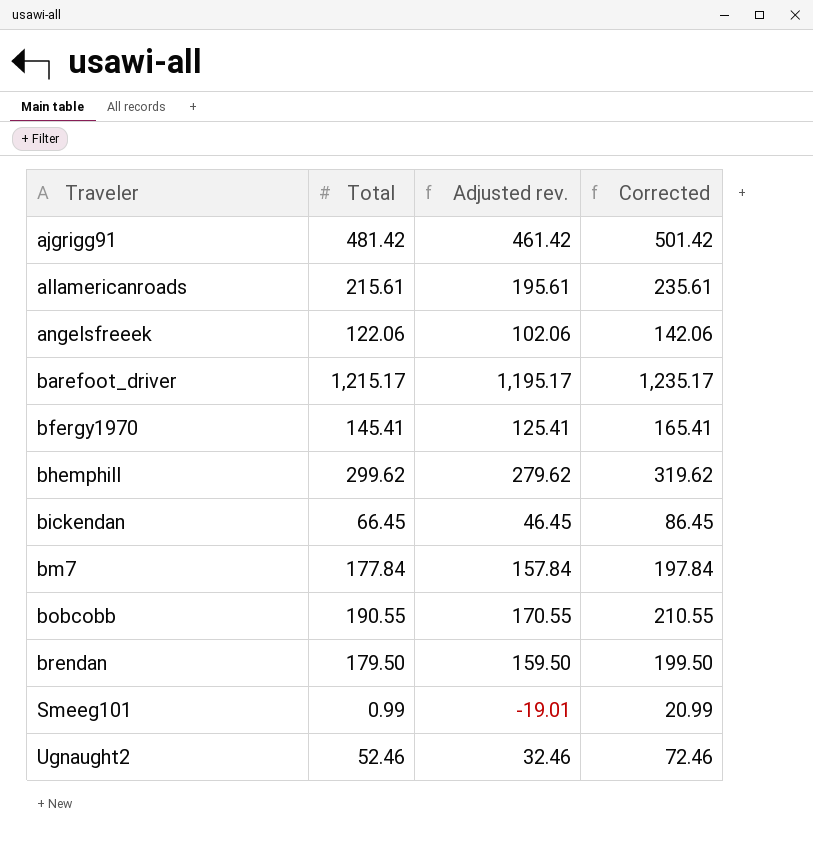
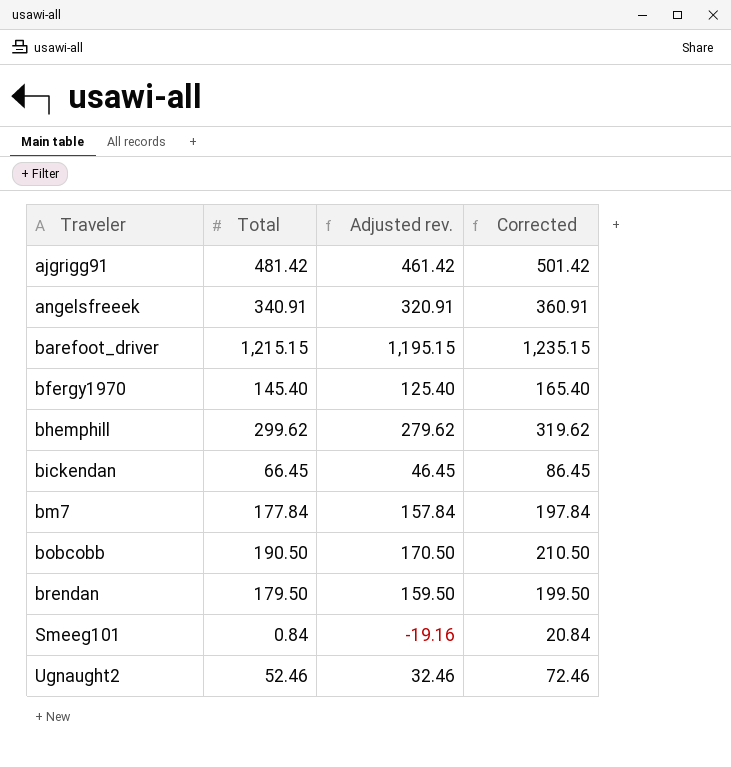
row allamericanroads: 215.61 | 195.61 | 235.61 -> none
angelsfreeek | Total: 122.06 -> 340.91
angelsfreeek | Adjusted rev.: 102.06 -> 320.91
angelsfreeek | Corrected: 142.06 -> 360.91
barefoot_driver | Total: 1,215.17 -> 1,215.15
barefoot_driver | Adjusted rev.: 1,195.17 -> 1,195.15
barefoot_driver | Corrected: 1,235.17 -> 1,235.15
bfergy1970 | Total: 145.41 -> 145.40
bfergy1970 | Adjusted rev.: 125.41 -> 125.40
bfergy1970 | Corrected: 165.41 -> 165.40
bobcobb | Total: 190.55 -> 190.50
bobcobb | Adjusted rev.: 170.55 -> 170.50
bobcobb | Corrected: 210.55 -> 210.50
Smeeg101 | Total: 0.99 -> 0.84
Smeeg101 | Adjusted rev.: -19.01 -> -19.16
Smeeg101 | Corrected: 20.99 -> 20.84

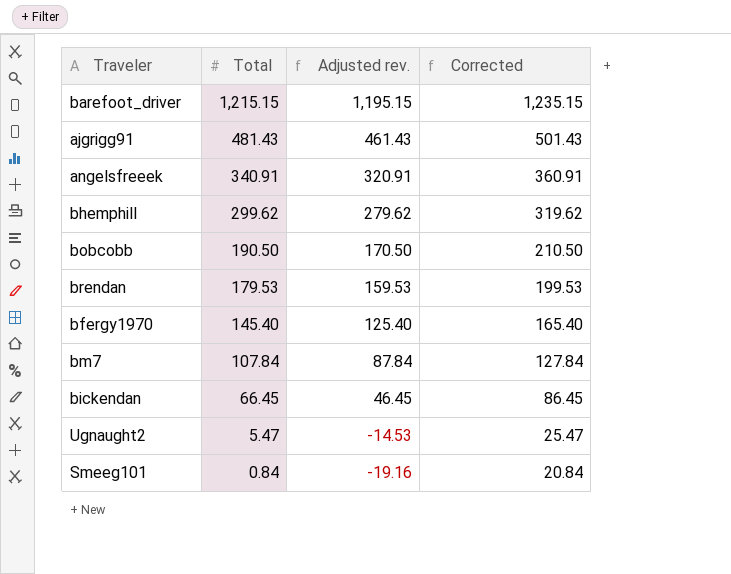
row order: Traveler ascending -> Total descending
ajgrigg91 | Total: 481.42 -> 481.43
ajgrigg91 | Adjusted rev.: 461.42 -> 461.43
ajgrigg91 | Corrected: 501.42 -> 501.43
brendan | Total: 179.50 -> 179.53
brendan | Adjusted rev.: 159.50 -> 159.53
brendan | Corrected: 199.50 -> 199.53
bm7 | Total: 177.84 -> 107.84
bm7 | Adjusted rev.: 157.84 -> 87.84
bm7 | Corrected: 197.84 -> 127.84
Ugnaught2 | Total: 52.46 -> 5.47
Ugnaught2 | Adjusted rev.: 32.46 -> -14.53
Ugnaught2 | Corrected: 72.46 -> 25.47

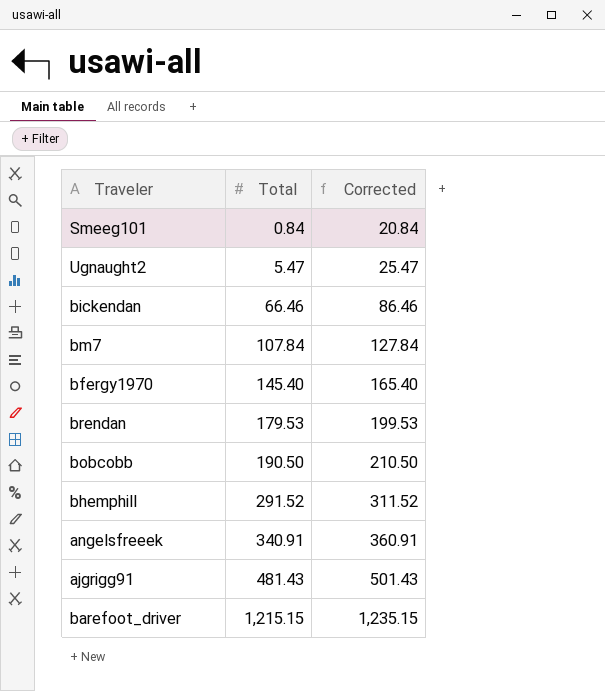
row order: Total descending -> Total ascending
column Adjusted rev. | formula: [Total] - 20 -> none
bickendan | Total: 66.45 -> 66.46
bickendan | Corrected: 86.45 -> 86.46
bhemphill | Total: 299.62 -> 291.52
bhemphill | Corrected: 319.62 -> 311.52

